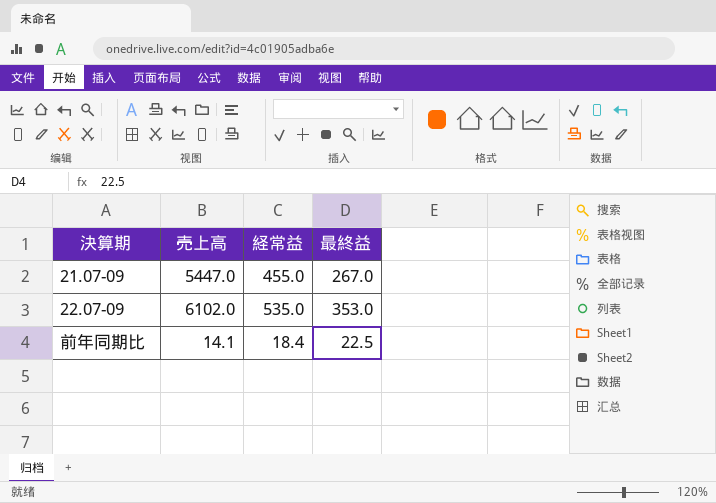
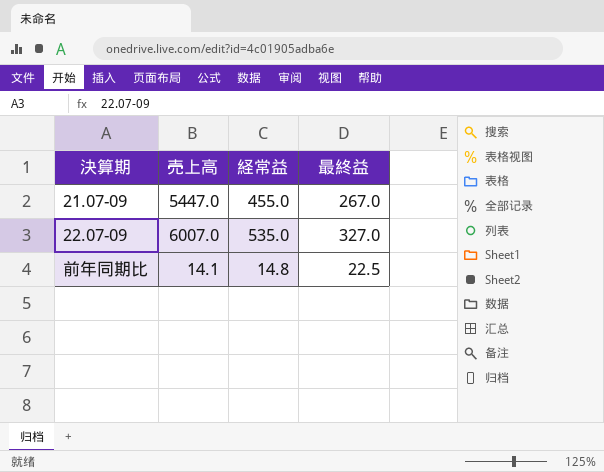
22.07-09 | 売上高: 6102.0 -> 6007.0
22.07-09 | 最終益: 353.0 -> 327.0
前年同期比 | 経常益: 18.4 -> 14.8

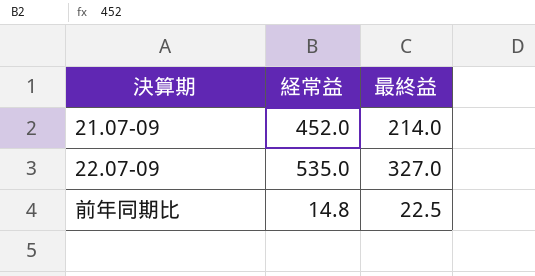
column 売上高 | position: 2 -> none
21.07-09 | 経常益: 455.0 -> 452.0
21.07-09 | 最終益: 267.0 -> 214.0

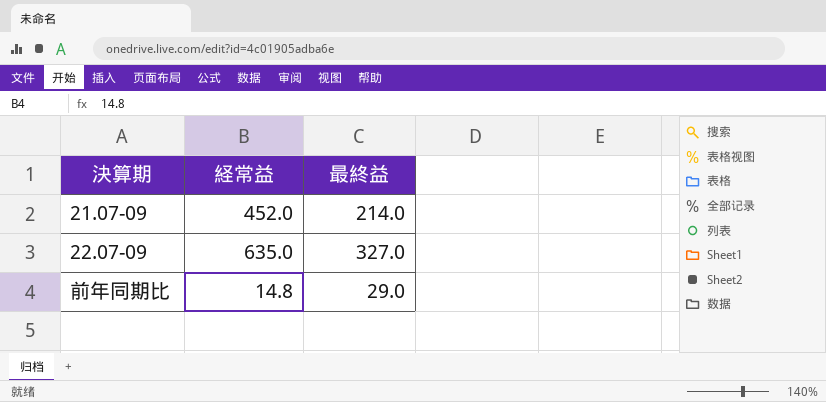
22.07-09 | 経常益: 535.0 -> 635.0
前年同期比 | 最終益: 22.5 -> 29.0

